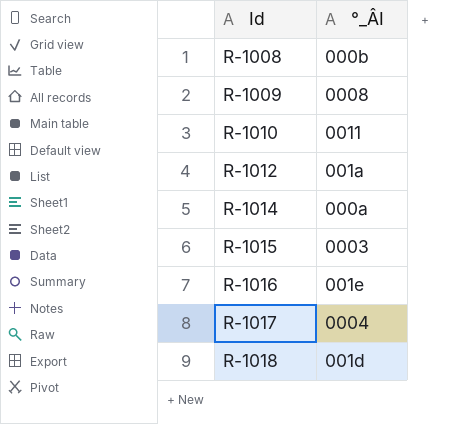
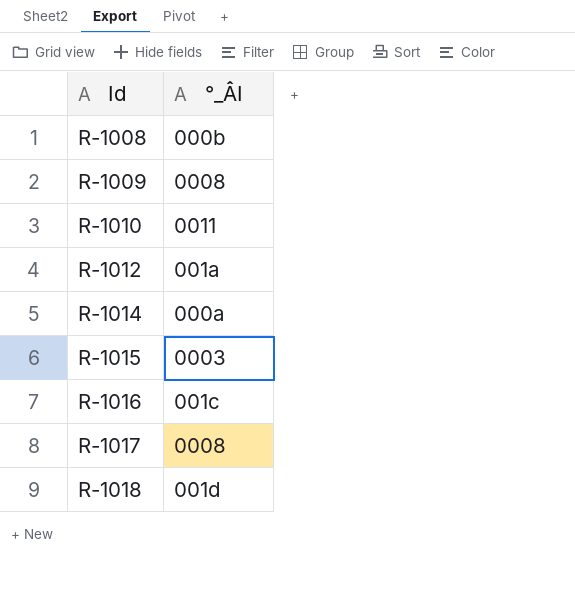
R-1016 | °_ÂI: 001e -> 001c
R-1017 | °_ÂI: 0004 -> 0008

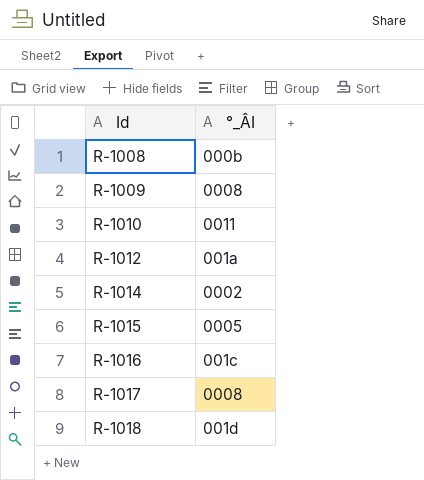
R-1014 | °_ÂI: 000a -> 0002
R-1015 | °_ÂI: 0003 -> 0005

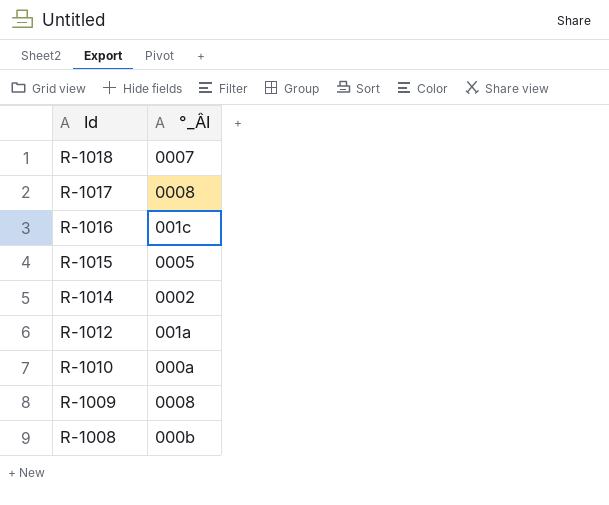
row order: Id ascending -> Id descending
R-1018 | °_ÂI: 001d -> 0007
R-1010 | °_ÂI: 0011 -> 000a

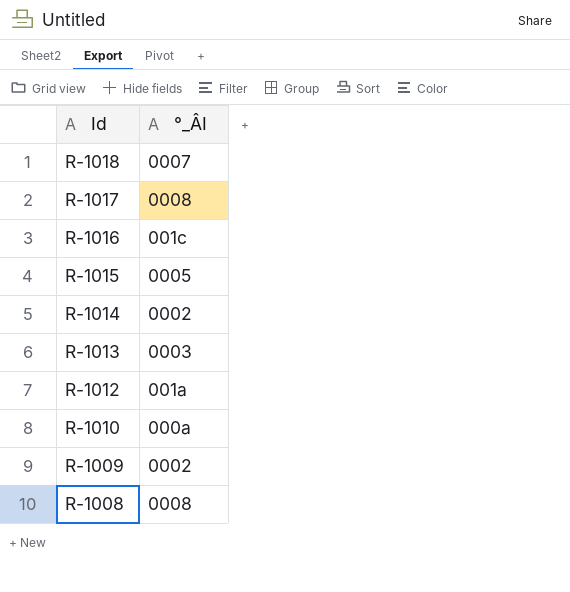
row R-1013: none -> 0003
R-1009 | °_ÂI: 0008 -> 0002
R-1008 | °_ÂI: 000b -> 0008

